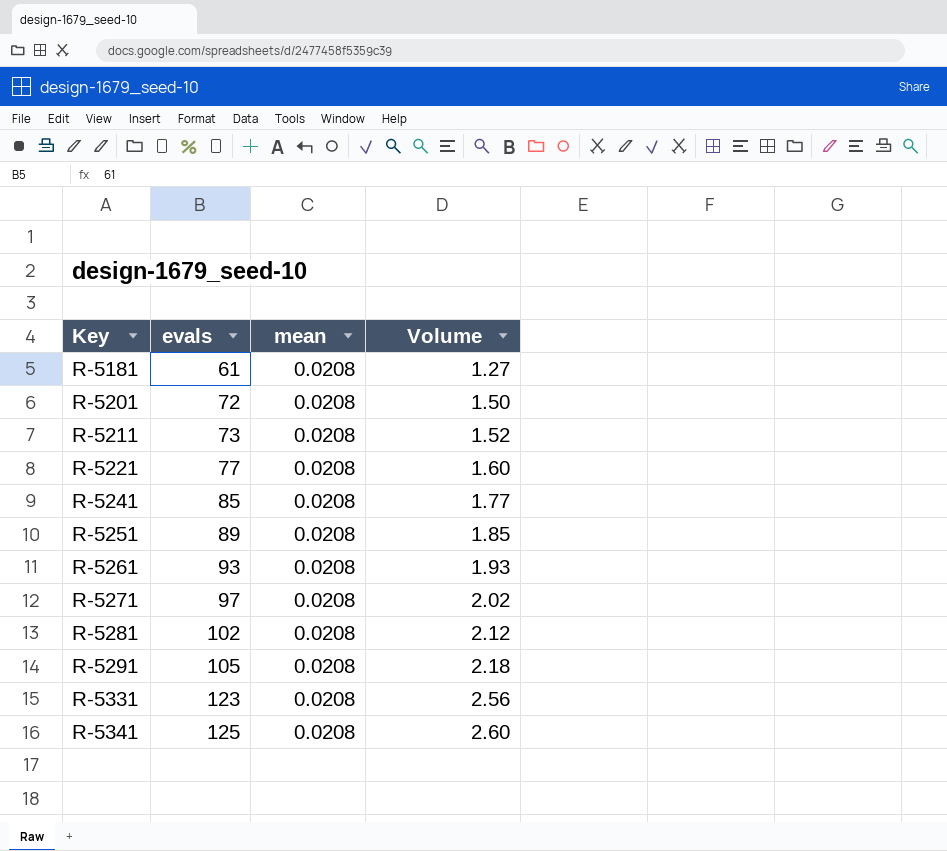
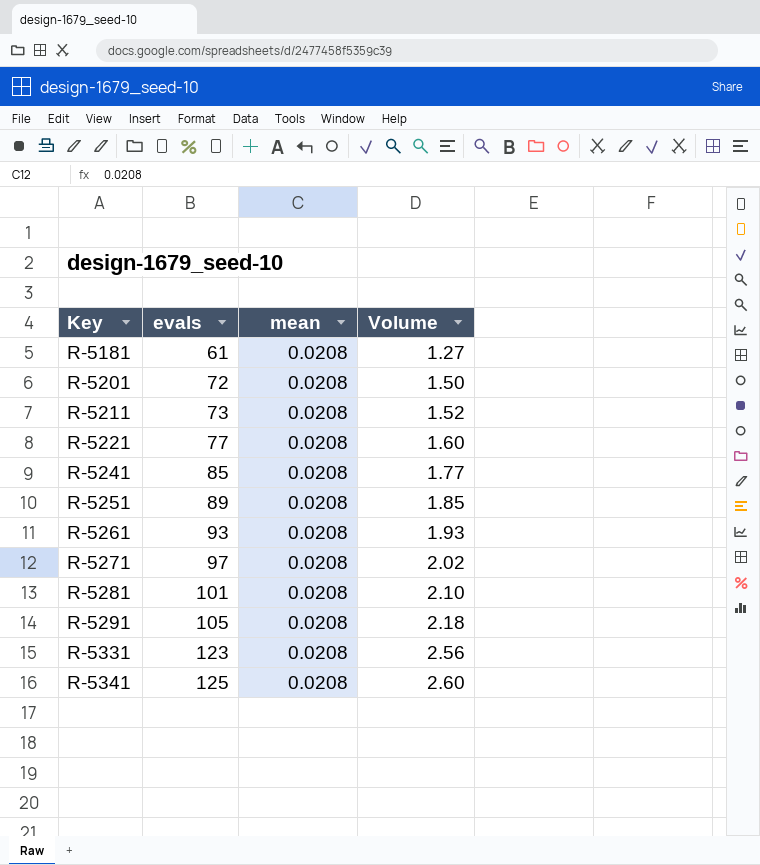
R-5281 | evals: 102 -> 101
R-5281 | Volume: 2.12 -> 2.10

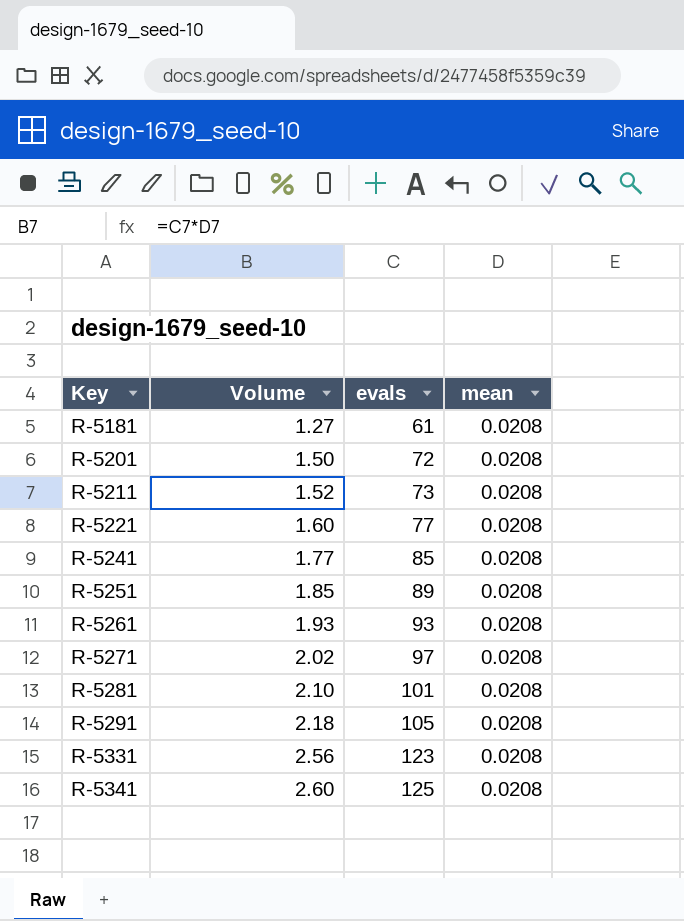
column Volume | position: 4 -> 2

